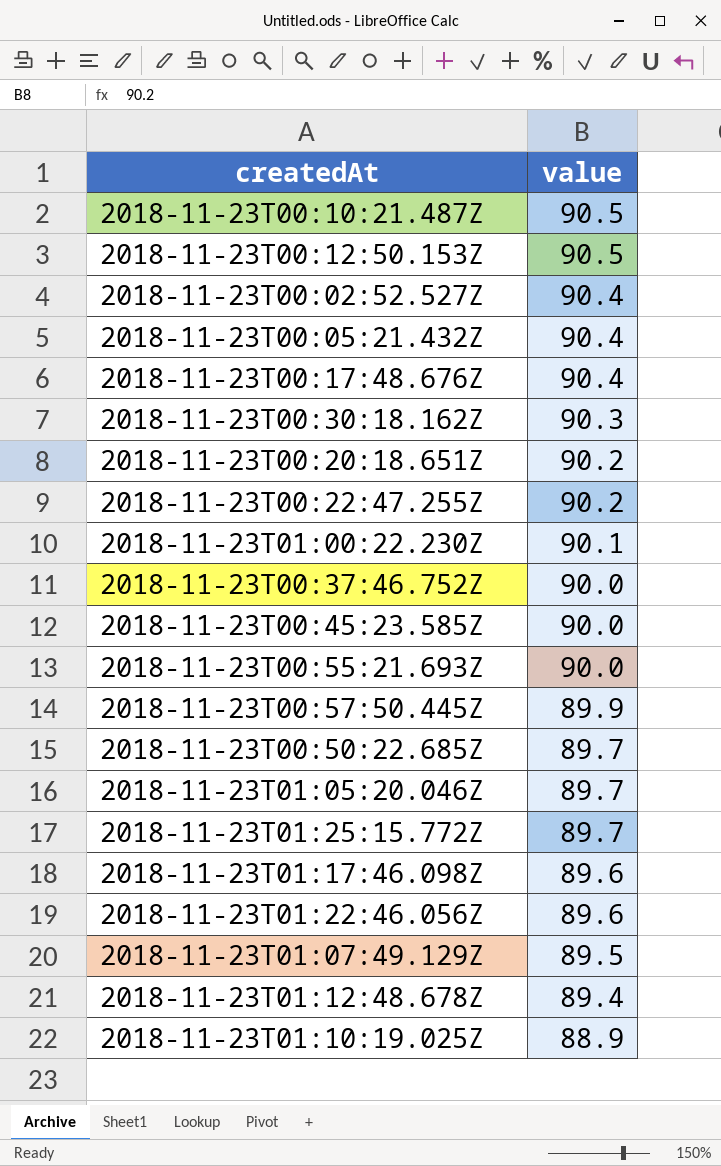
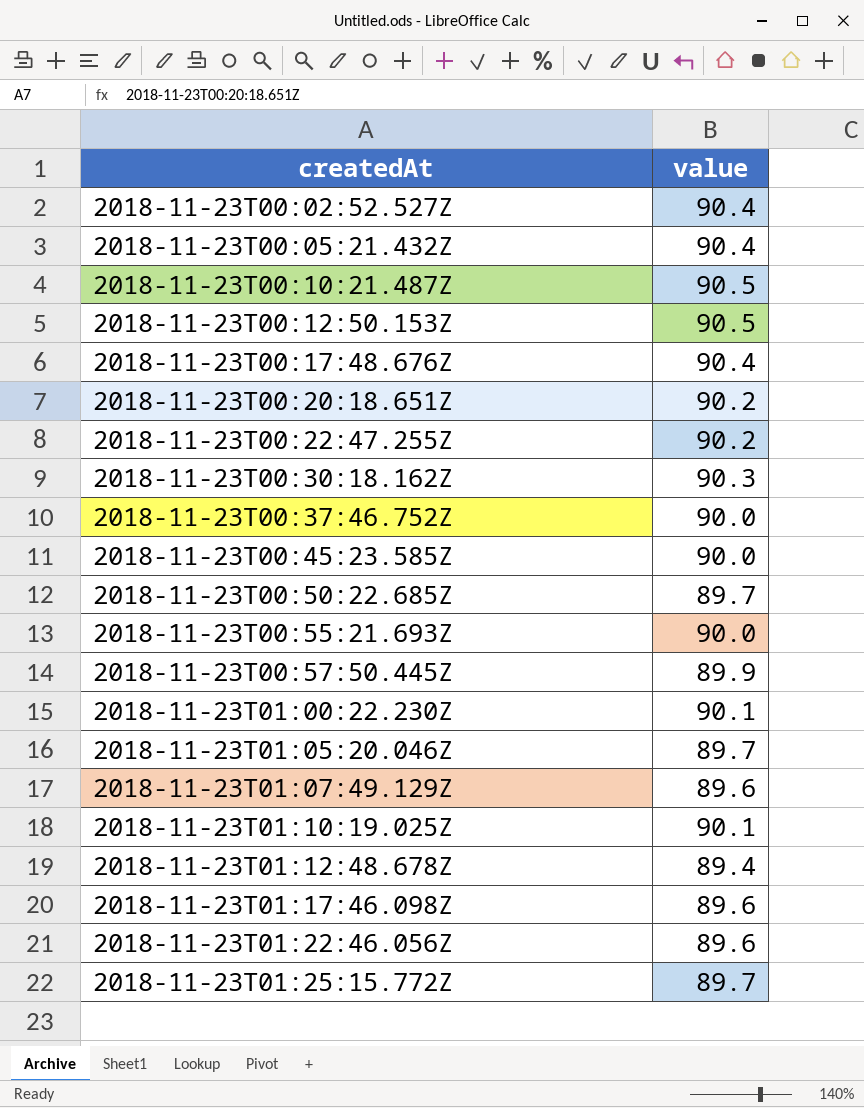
row order: value descending -> createdAt ascending
2018-11-23T01:07:49.129Z | value: 89.5 -> 89.6
2018-11-23T01:10:19.025Z | value: 88.9 -> 90.1

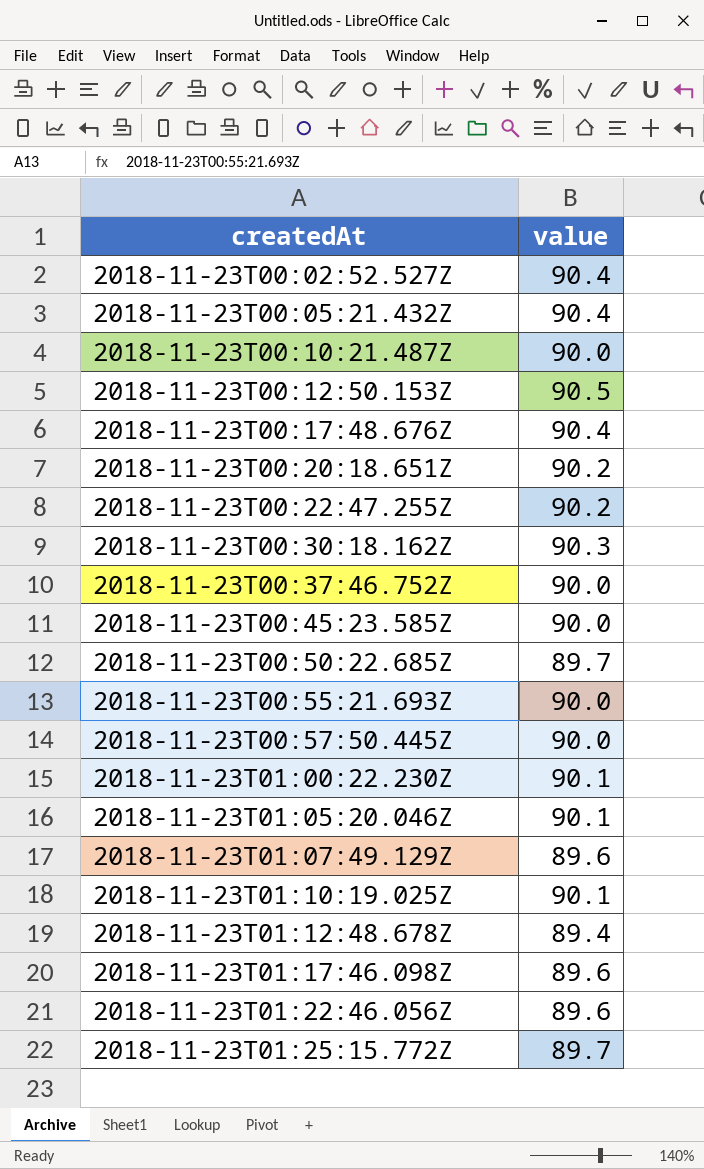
2018-11-23T00:10:21.487Z | value: 90.5 -> 90.0
2018-11-23T00:57:50.445Z | value: 89.9 -> 90.0
2018-11-23T01:05:20.046Z | value: 89.7 -> 90.1

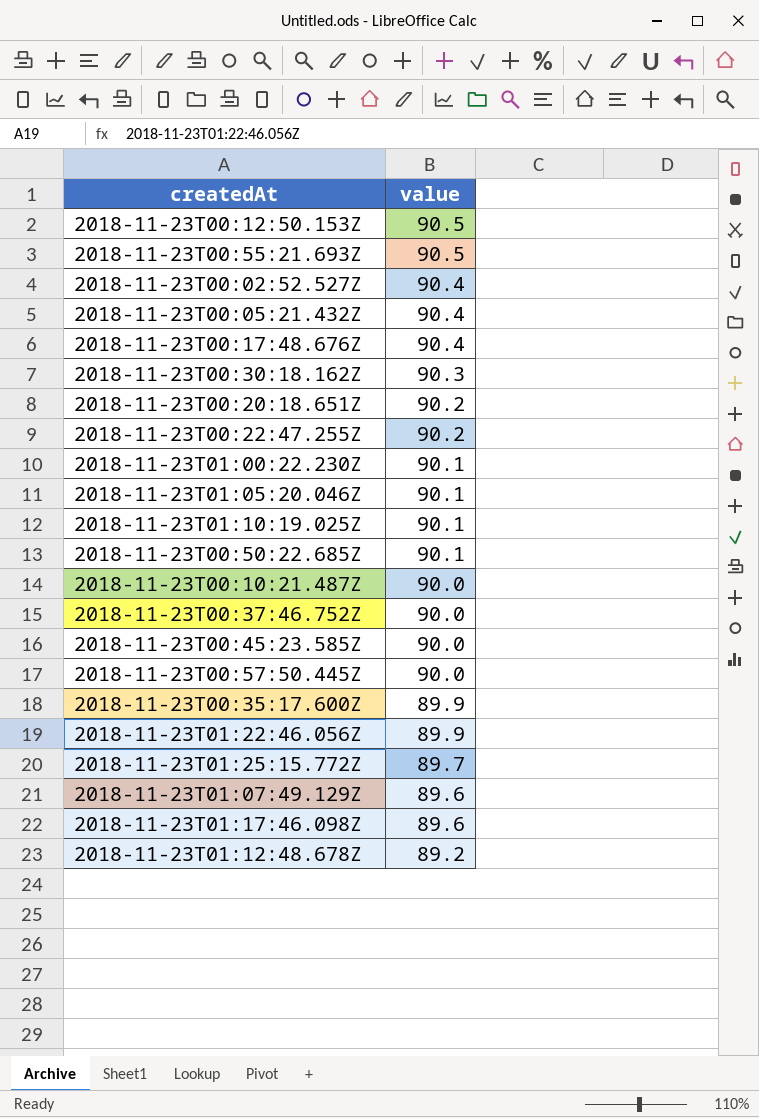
row order: createdAt ascending -> value descending
2018-11-23T00:55:21.693Z | value: 90.0 -> 90.5
2018-11-23T00:50:22.685Z | value: 89.7 -> 90.1
row 2018-11-23T00:35:17.600Z: none -> 89.9
2018-11-23T01:22:46.056Z | value: 89.6 -> 89.9
2018-11-23T01:12:48.678Z | value: 89.4 -> 89.2

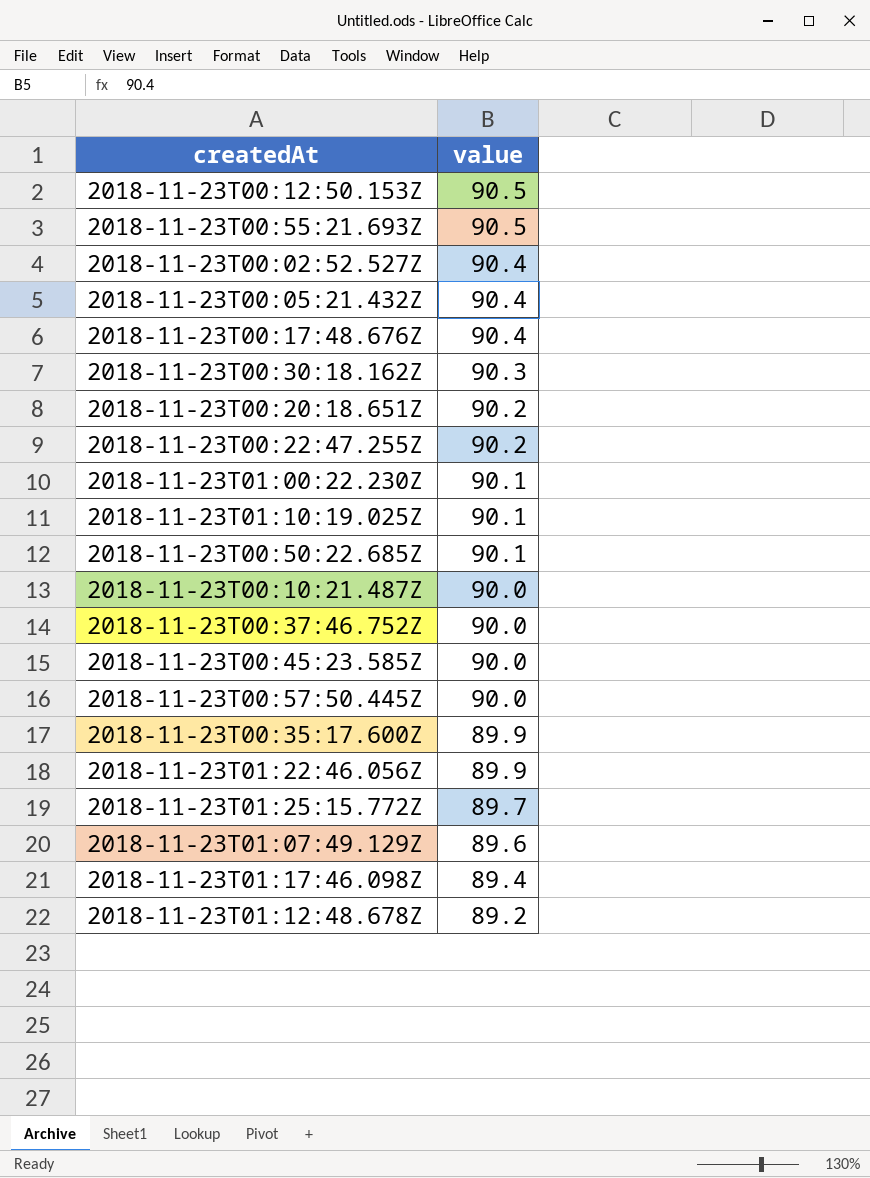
row 2018-11-23T01:05:20.046Z: 90.1 -> none
2018-11-23T01:17:46.098Z | value: 89.6 -> 89.4

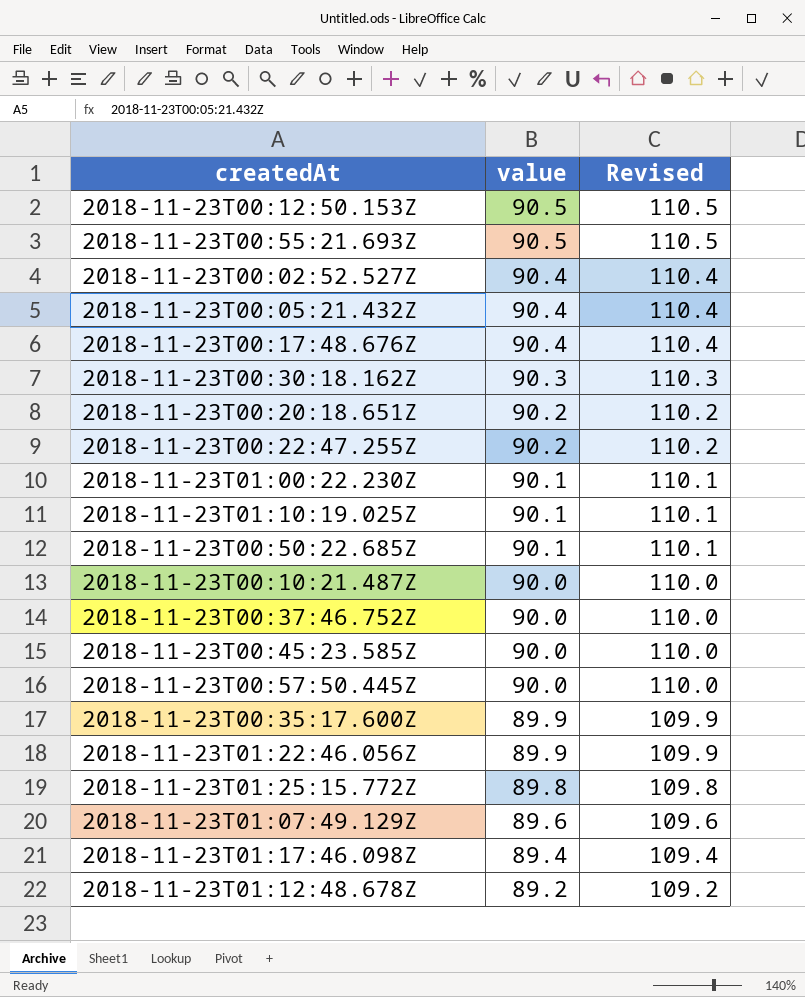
column Revised | formula: none -> [value] + 20
2018-11-23T01:25:15.772Z | value: 89.7 -> 89.8

